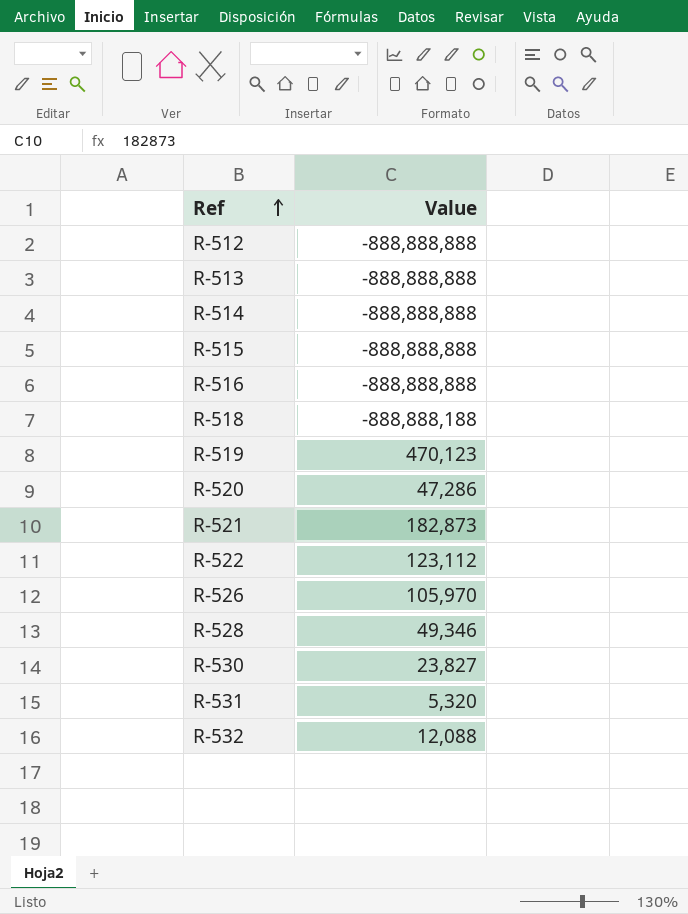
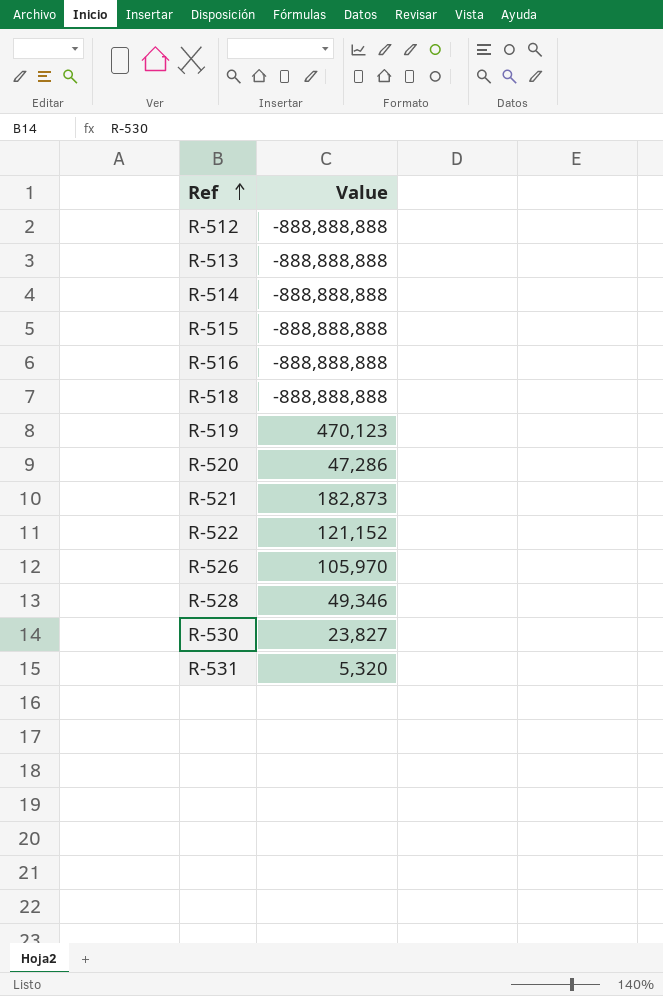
row R-532: 12,088 -> none
R-518 | Value: -888,888,188 -> -888,888,888
R-522 | Value: 123,112 -> 121,152

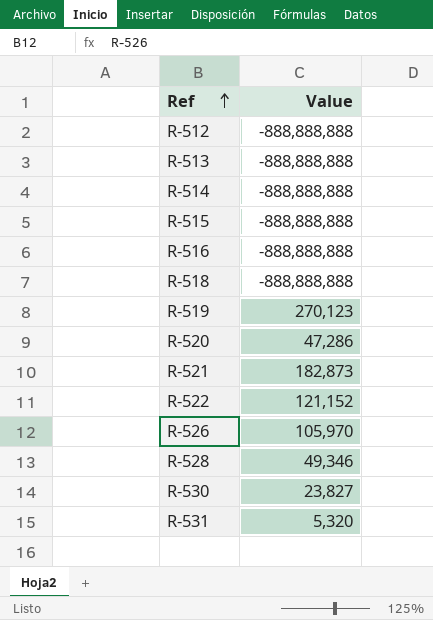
R-519 | Value: 470,123 -> 270,123

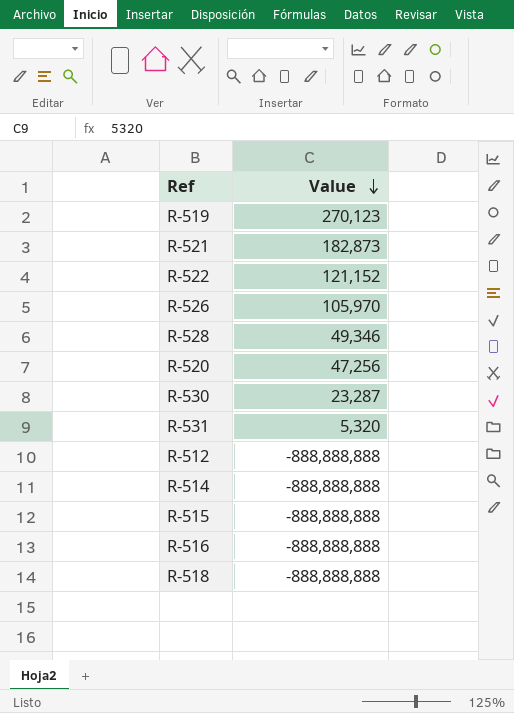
row order: Ref ascending -> Value descending
row R-513: -888,888,888 -> none
R-520 | Value: 47,286 -> 47,256
R-530 | Value: 23,827 -> 23,287

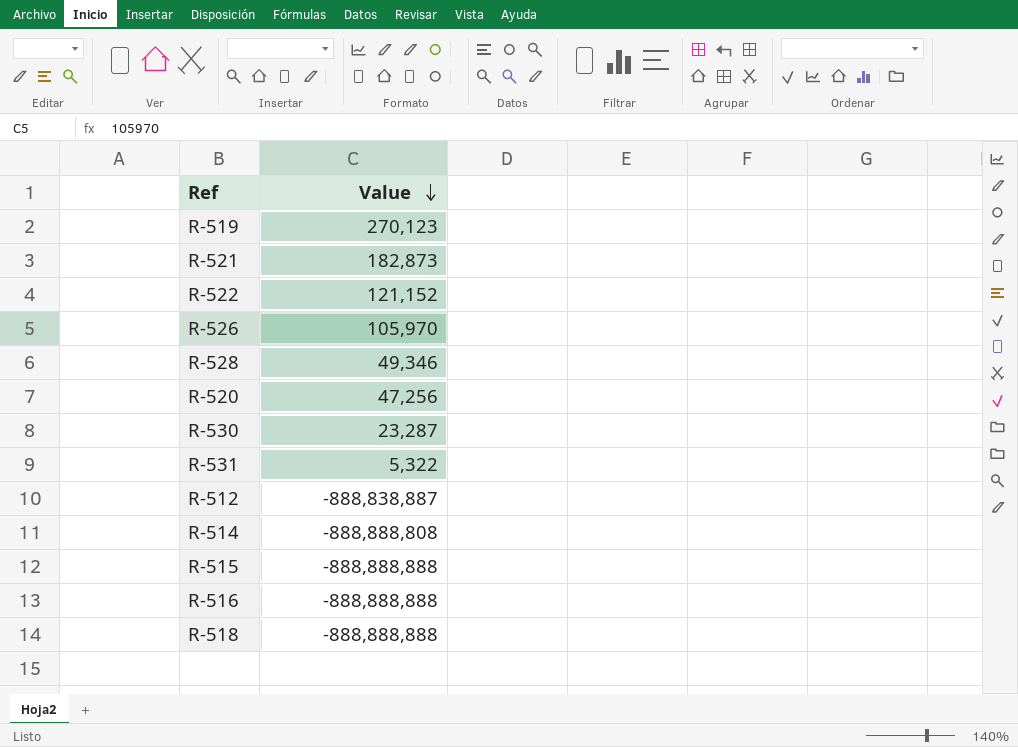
R-531 | Value: 5,320 -> 5,322
R-512 | Value: -888,888,888 -> -888,838,887
R-514 | Value: -888,888,888 -> -888,888,808

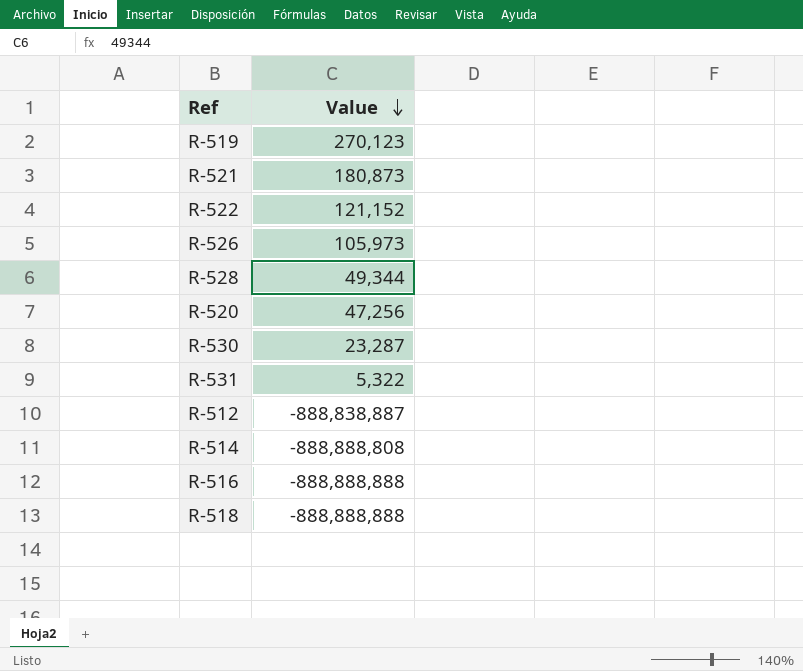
row R-515: -888,888,888 -> none
R-521 | Value: 182,873 -> 180,873
R-526 | Value: 105,970 -> 105,973
R-528 | Value: 49,346 -> 49,344

